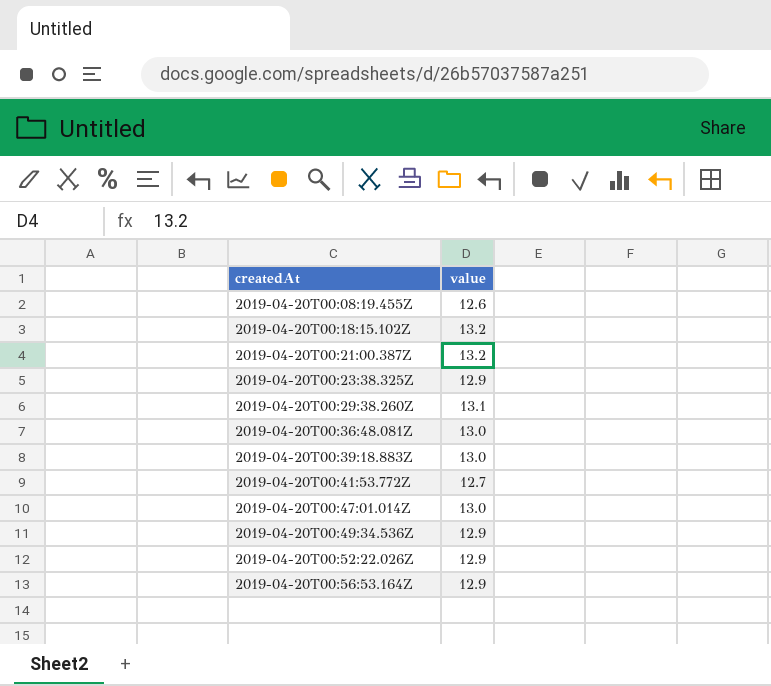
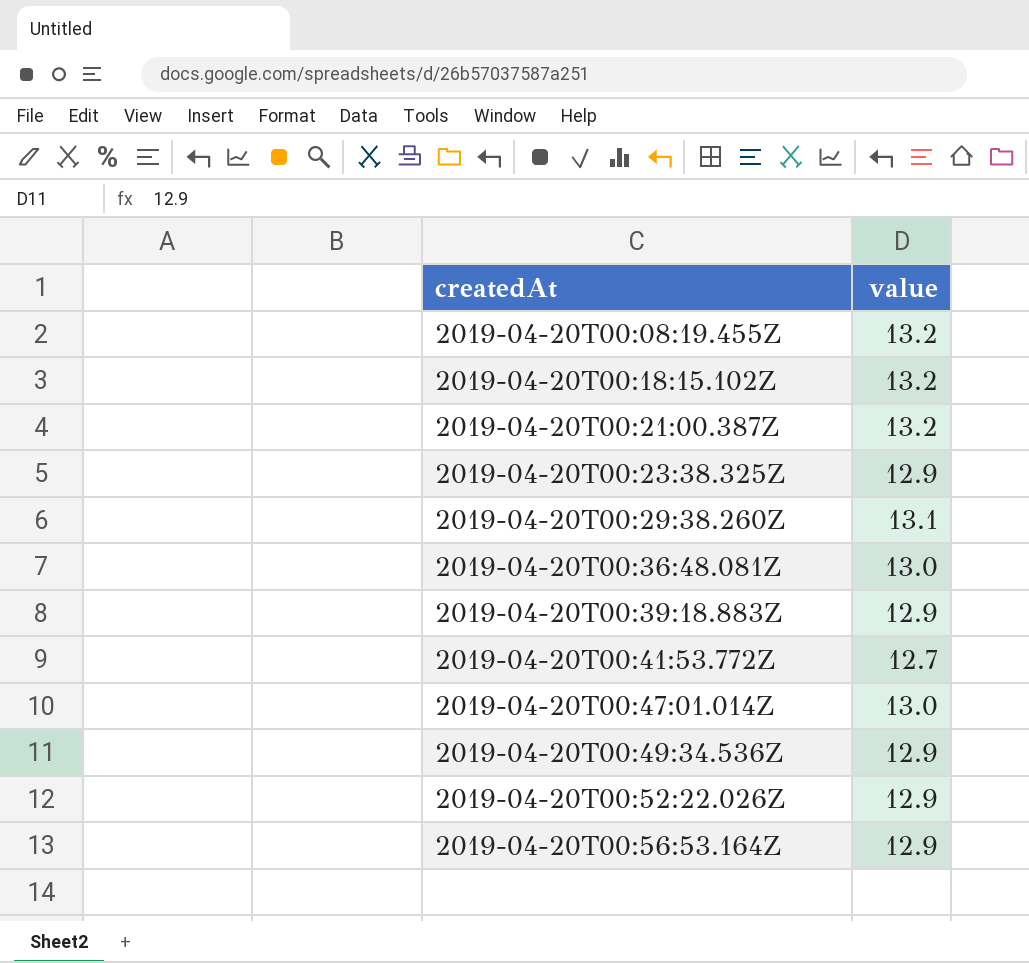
2019-04-20T00:08:19.455Z | value: 12.6 -> 13.2
2019-04-20T00:39:18.883Z | value: 13.0 -> 12.9

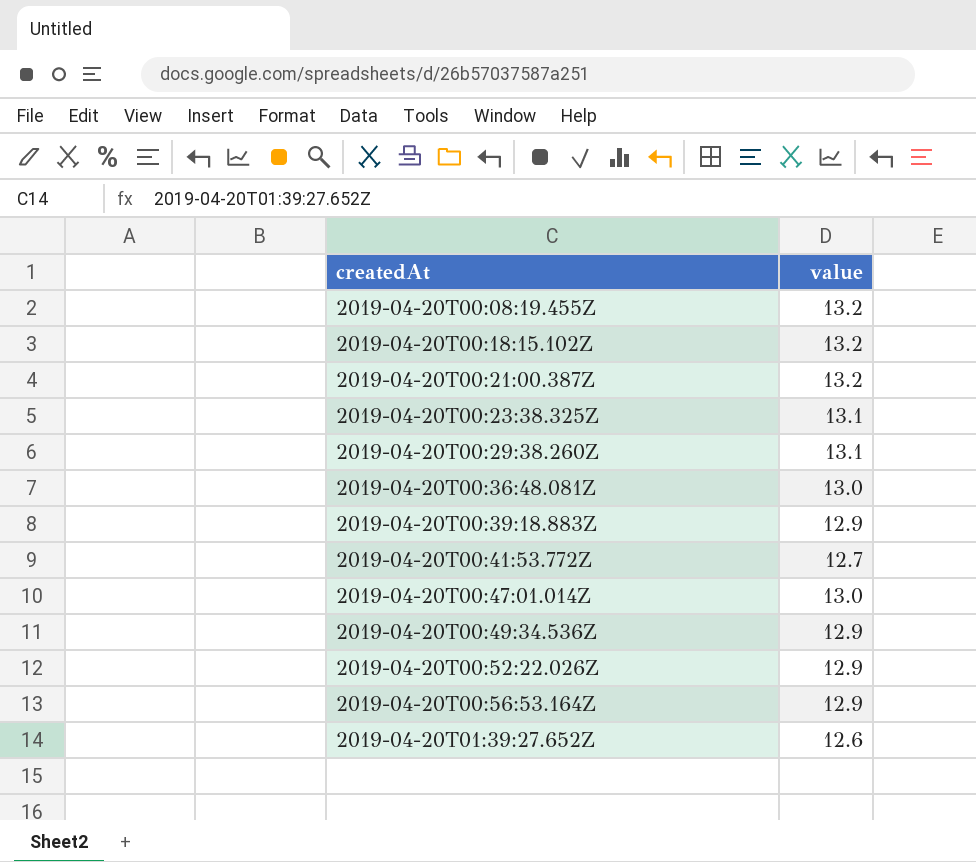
2019-04-20T00:23:38.325Z | value: 12.9 -> 13.1
row 2019-04-20T01:39:27.652Z: none -> 12.6

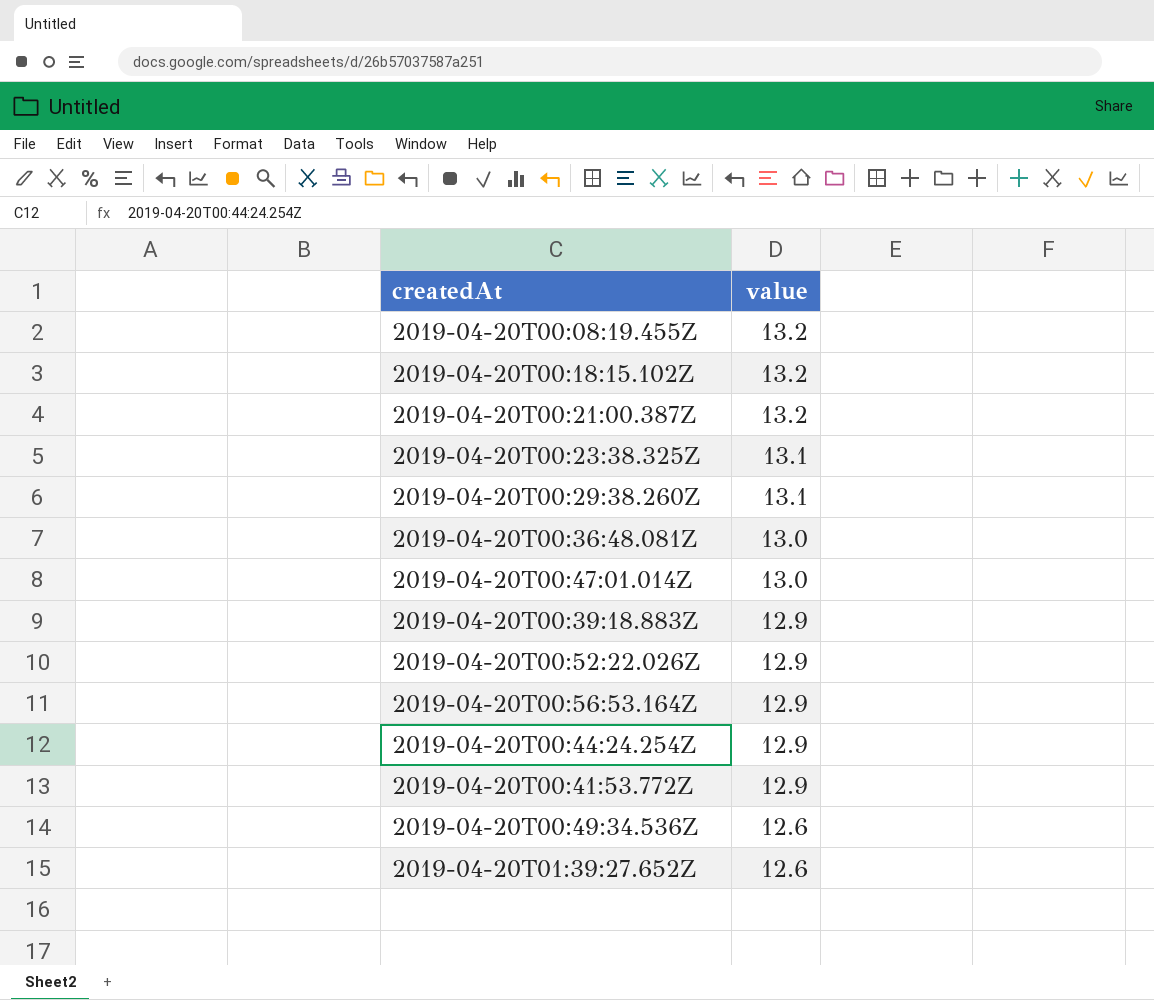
row order: createdAt ascending -> value descending
row 2019-04-20T00:44:24.254Z: none -> 12.9
2019-04-20T00:41:53.772Z | value: 12.7 -> 12.9
2019-04-20T00:49:34.536Z | value: 12.9 -> 12.6

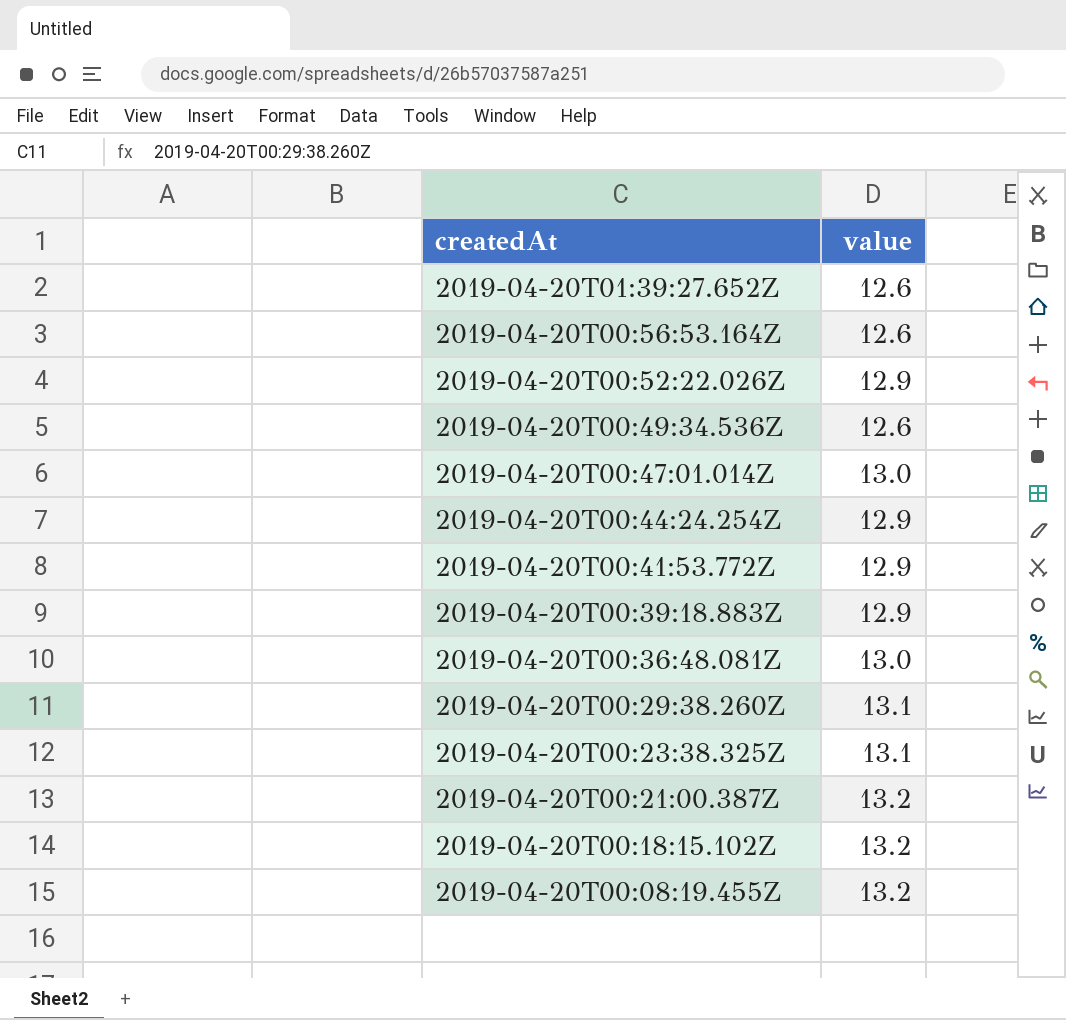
row order: value descending -> createdAt descending
2019-04-20T00:56:53.164Z | value: 12.9 -> 12.6

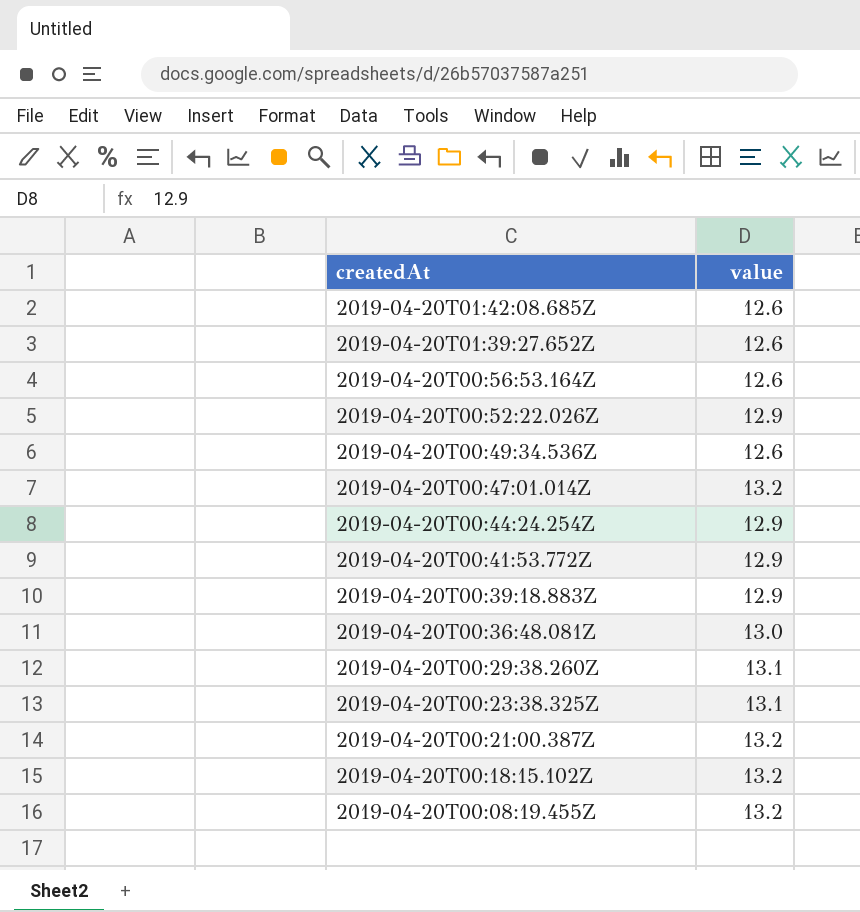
row 2019-04-20T01:42:08.685Z: none -> 12.6
2019-04-20T00:47:01.014Z | value: 13.0 -> 13.2

